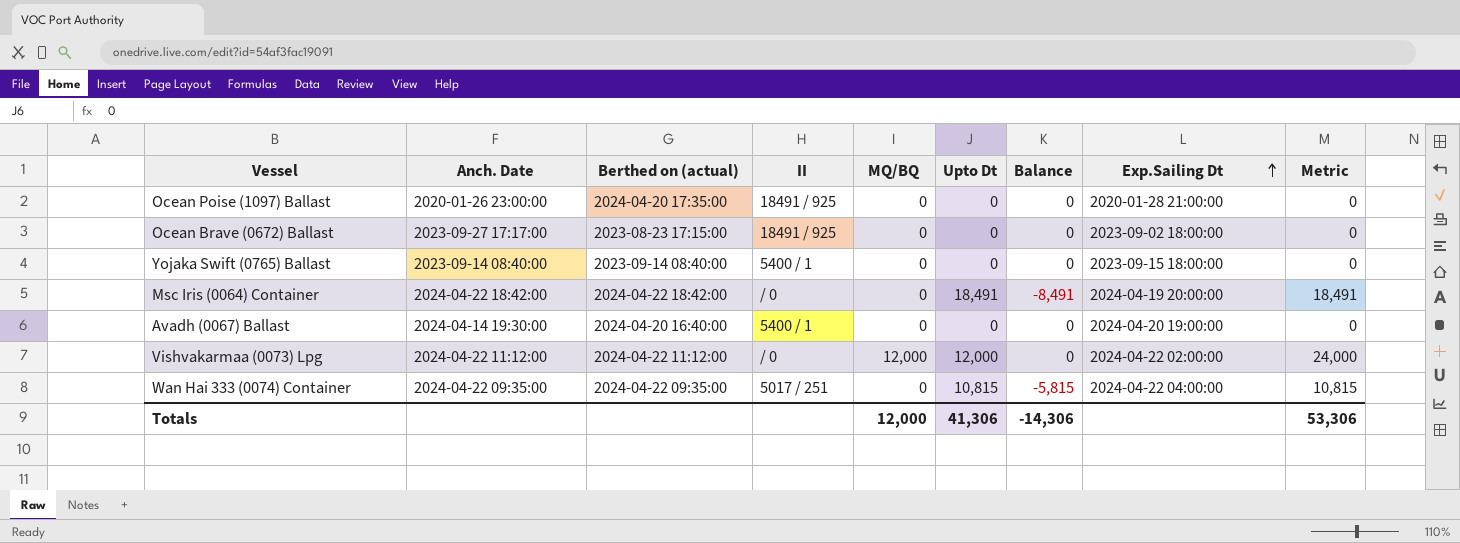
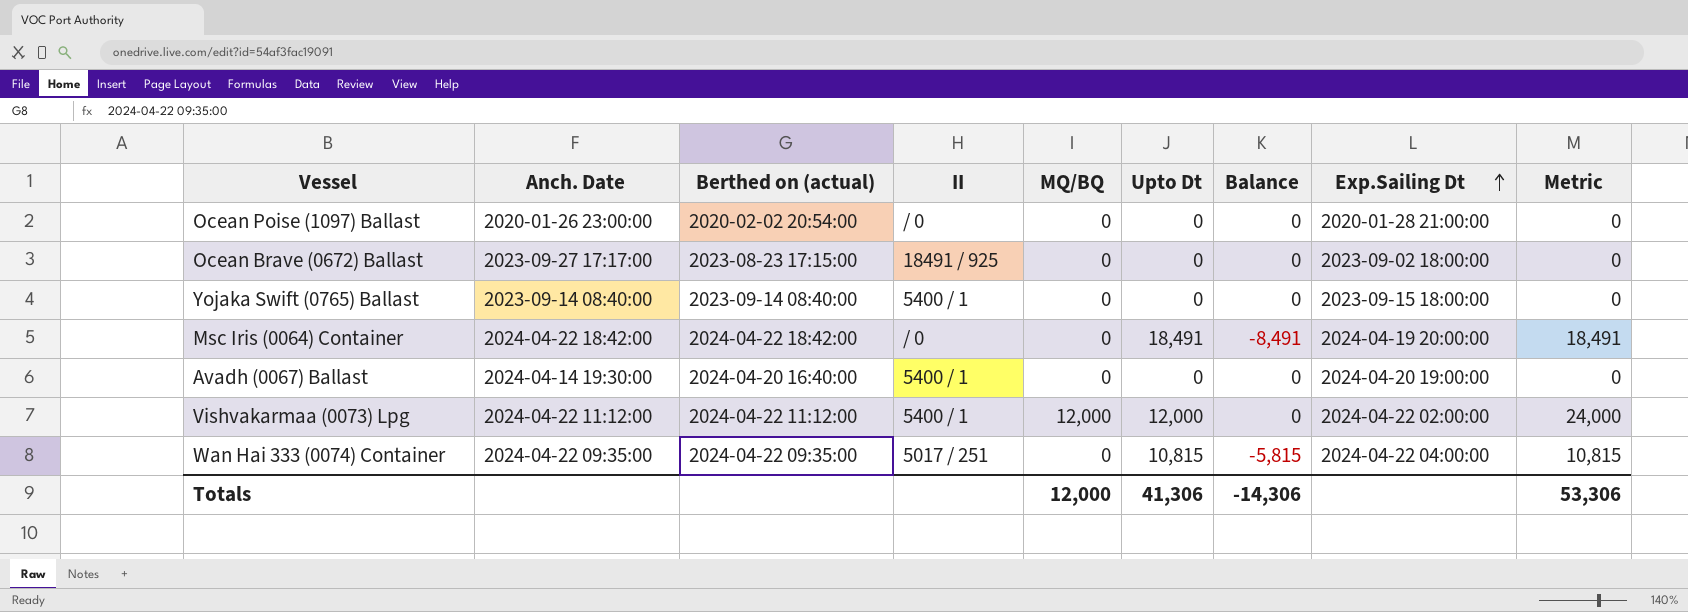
Ocean Poise (1097) Ballast | Berthed on (actual): 2024-04-20 17:35:00 -> 2020-02-02 20:54:00
Ocean Poise (1097) Ballast | II: 18491 / 925 -> / 0
Vishvakarmaa (0073) Lpg | II: / 0 -> 5400 / 1

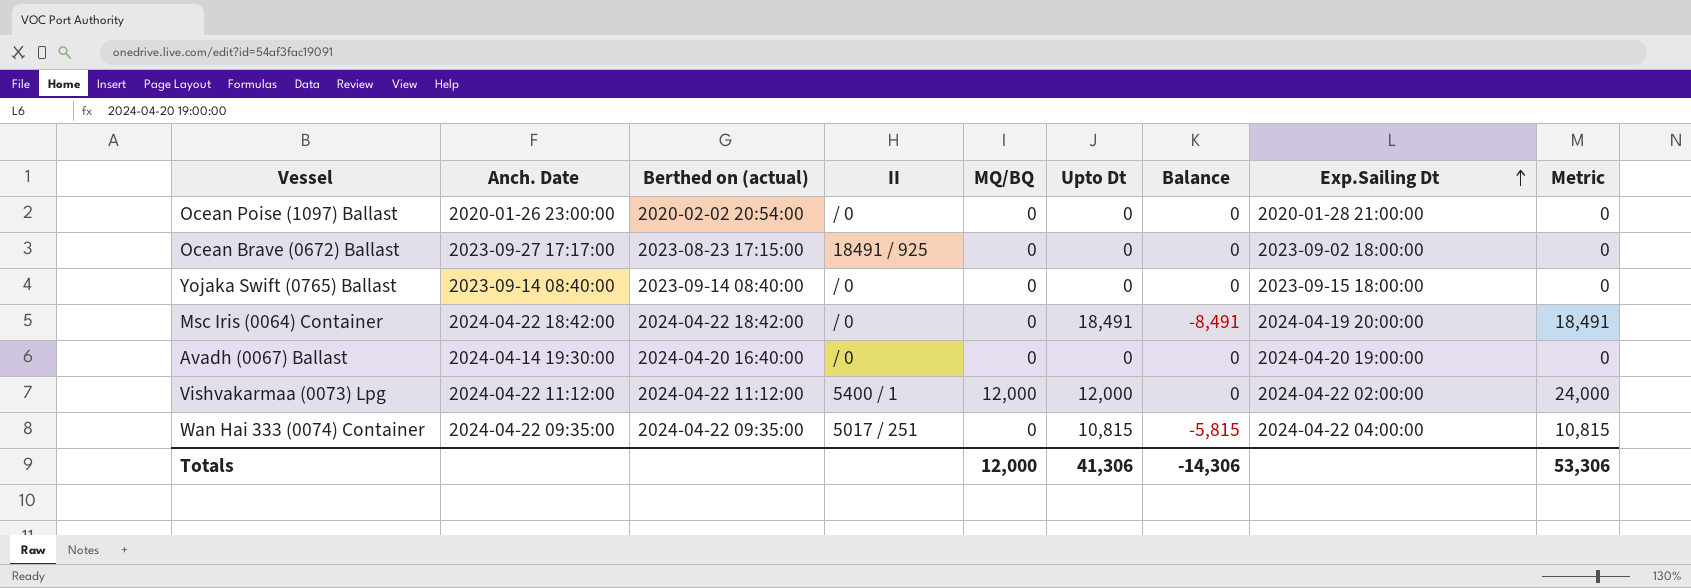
Yojaka Swift (0765) Ballast | II: 5400 / 1 -> / 0
Avadh (0067) Ballast | II: 5400 / 1 -> / 0

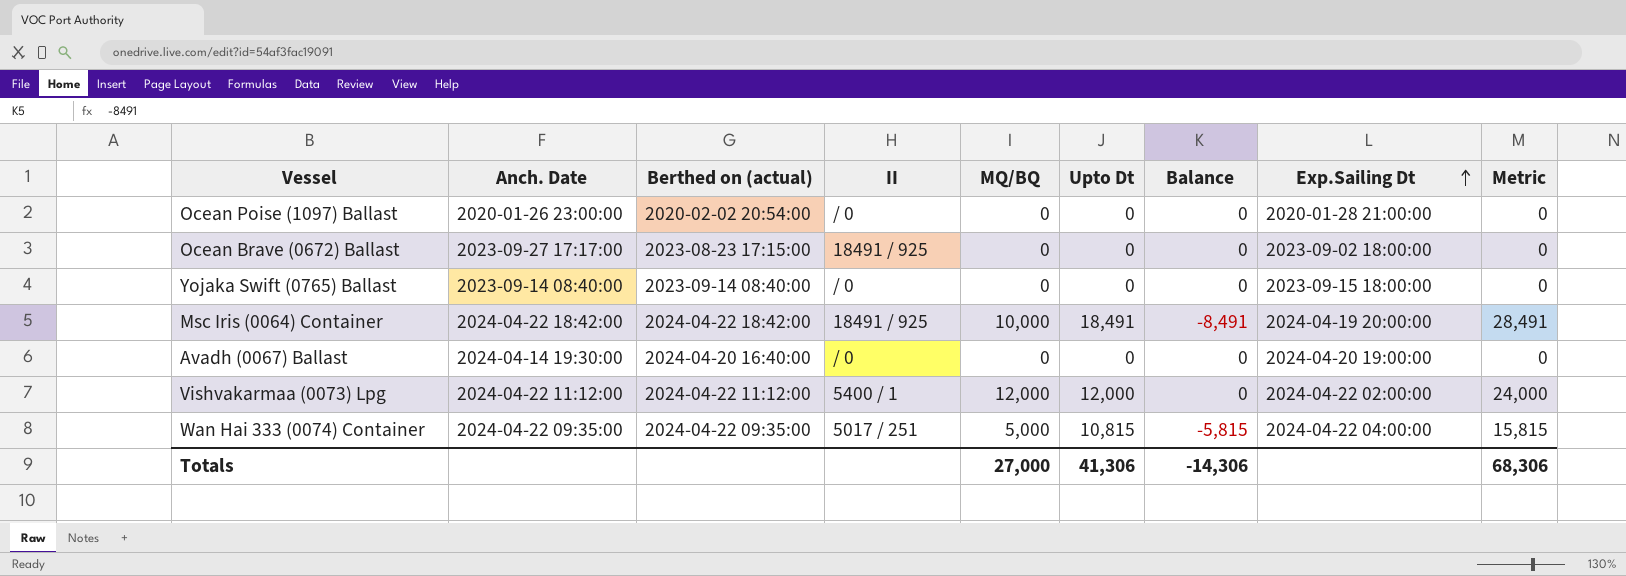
Msc Iris (0064) Container | II: / 0 -> 18491 / 925
Msc Iris (0064) Container | MQ/BQ: 0 -> 10,000
Msc Iris (0064) Container | Metric: 18,491 -> 28,491
Wan Hai 333 (0074) Container | MQ/BQ: 0 -> 5,000
Wan Hai 333 (0074) Container | Metric: 10,815 -> 15,815
Totals | MQ/BQ: 12,000 -> 27,000
Totals | Metric: 53,306 -> 68,306

